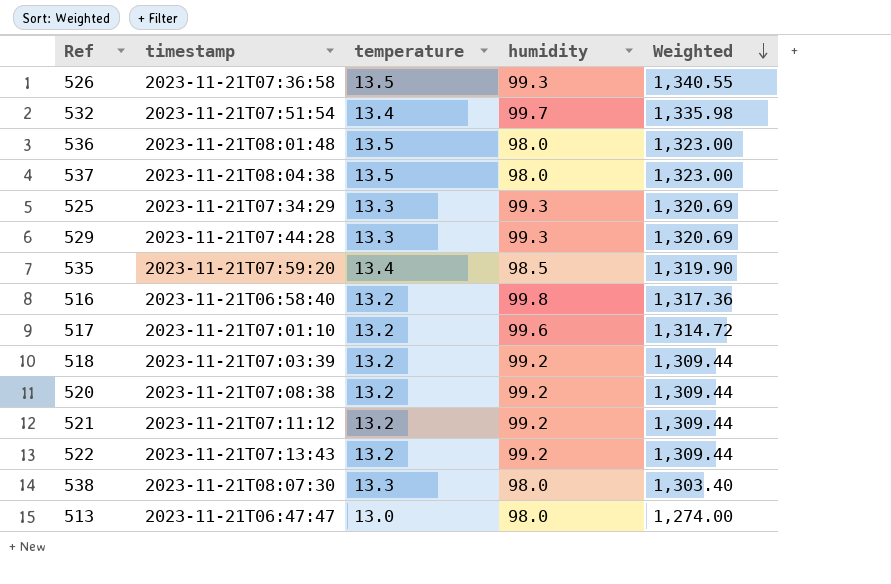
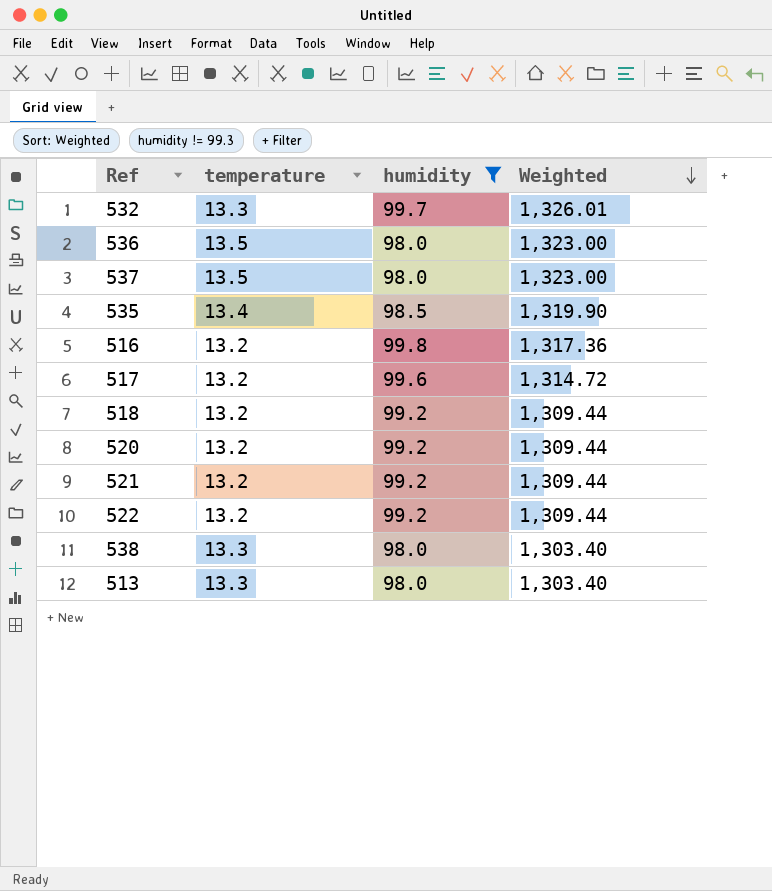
filter: none -> humidity != 99.3
column timestamp | position: 2 -> none
532 | temperature: 13.4 -> 13.3
532 | Weighted: 1,335.98 -> 1,326.01
513 | temperature: 13.0 -> 13.3
513 | Weighted: 1,274.00 -> 1,303.40

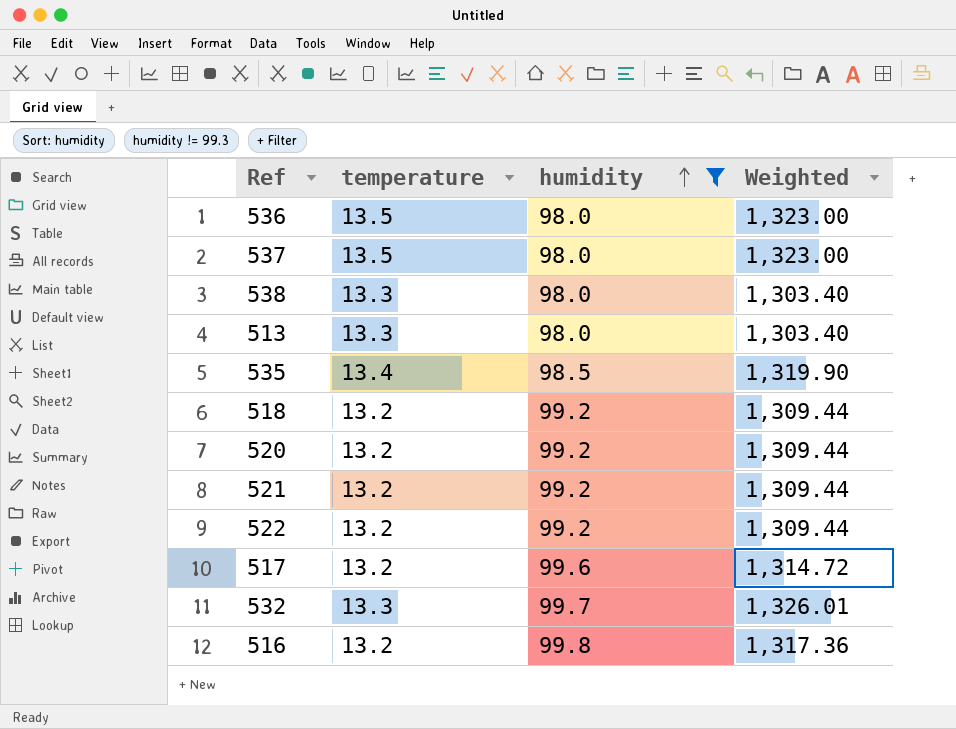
row order: Weighted descending -> humidity ascending

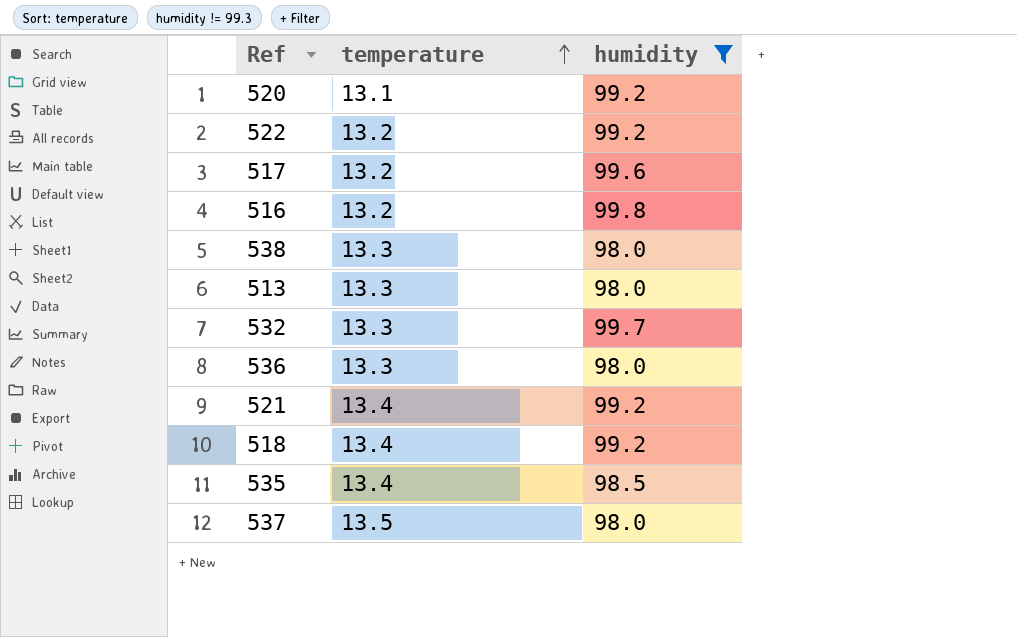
row order: humidity ascending -> temperature ascending
column Weighted | formula: [temperature] * [humidity] -> none
520 | temperature: 13.2 -> 13.1
536 | temperature: 13.5 -> 13.3
521 | temperature: 13.2 -> 13.4
518 | temperature: 13.2 -> 13.4

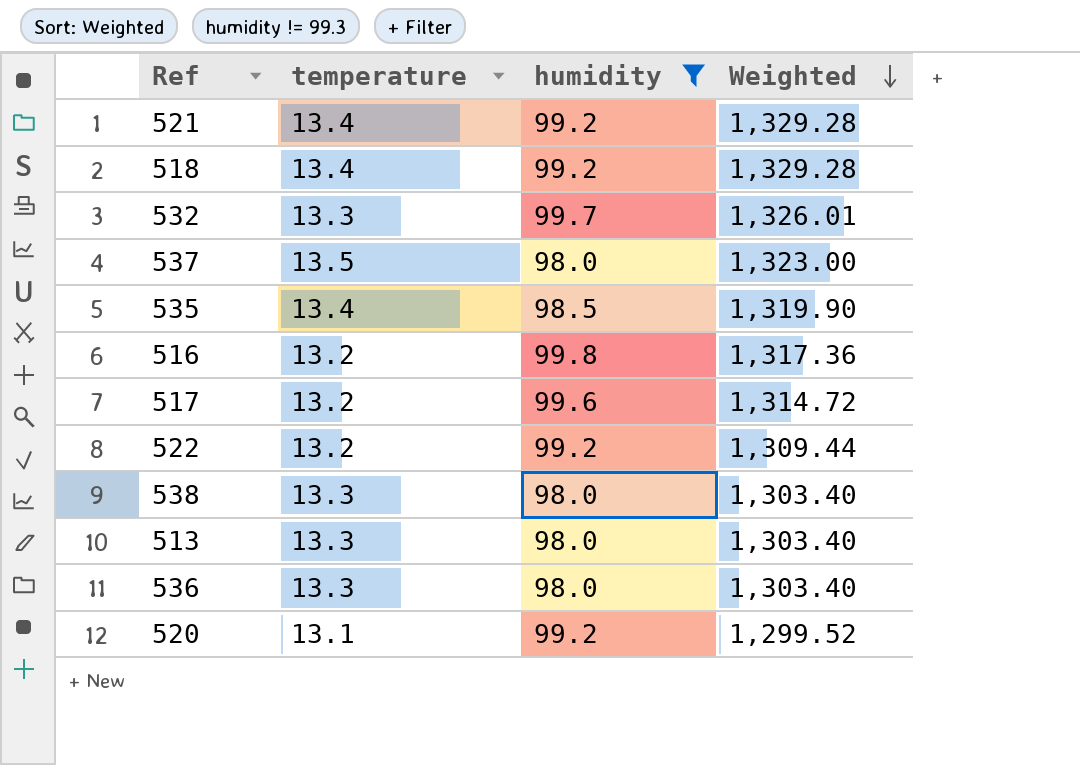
row order: temperature ascending -> Weighted descending
column Weighted | formula: none -> [temperature] * [humidity]

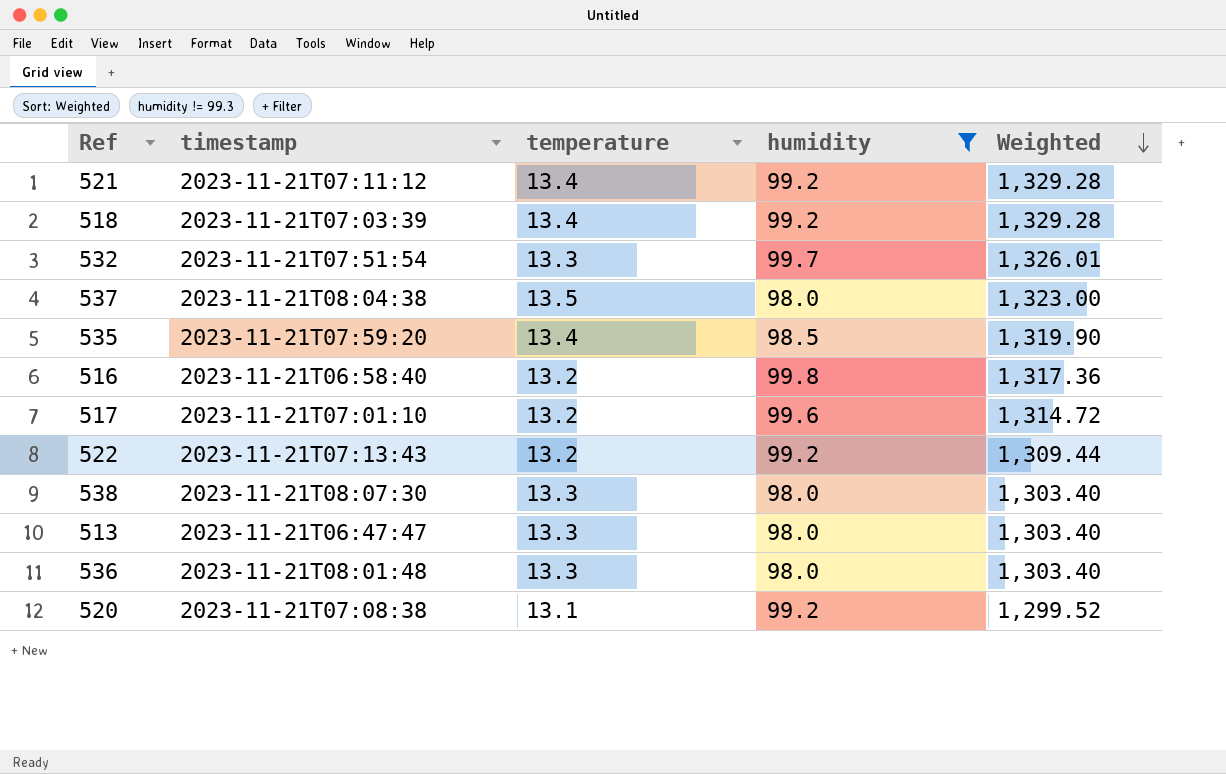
column timestamp | position: none -> 2

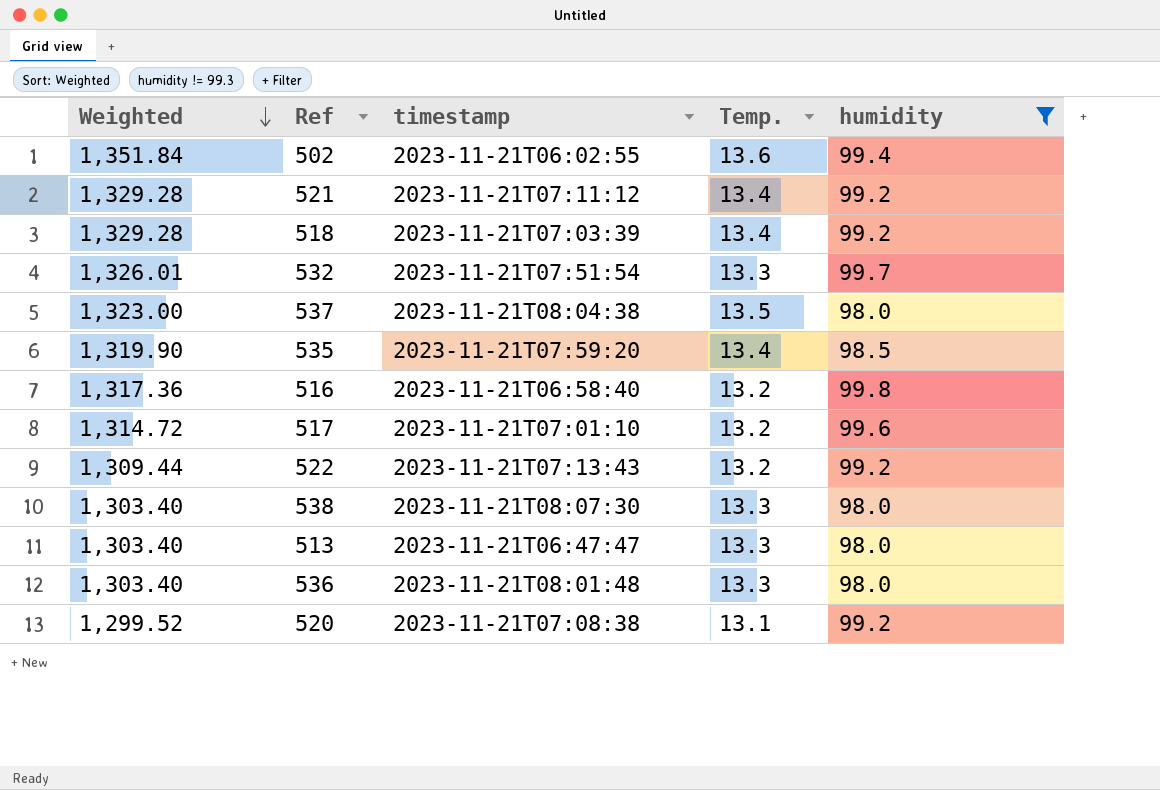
column Weighted | position: 5 -> 1
column name: temperature -> Temp.
row 502: none -> 1,351.84 | 2023-11-21T06:02:55 | 13.6 | 99.4

